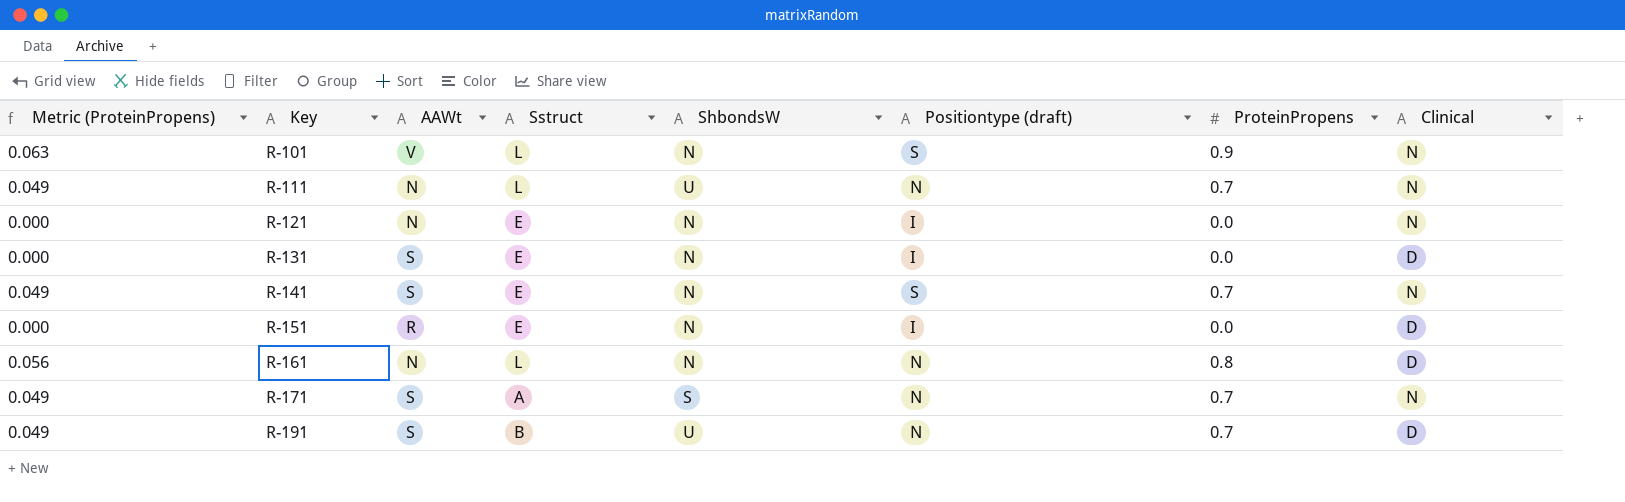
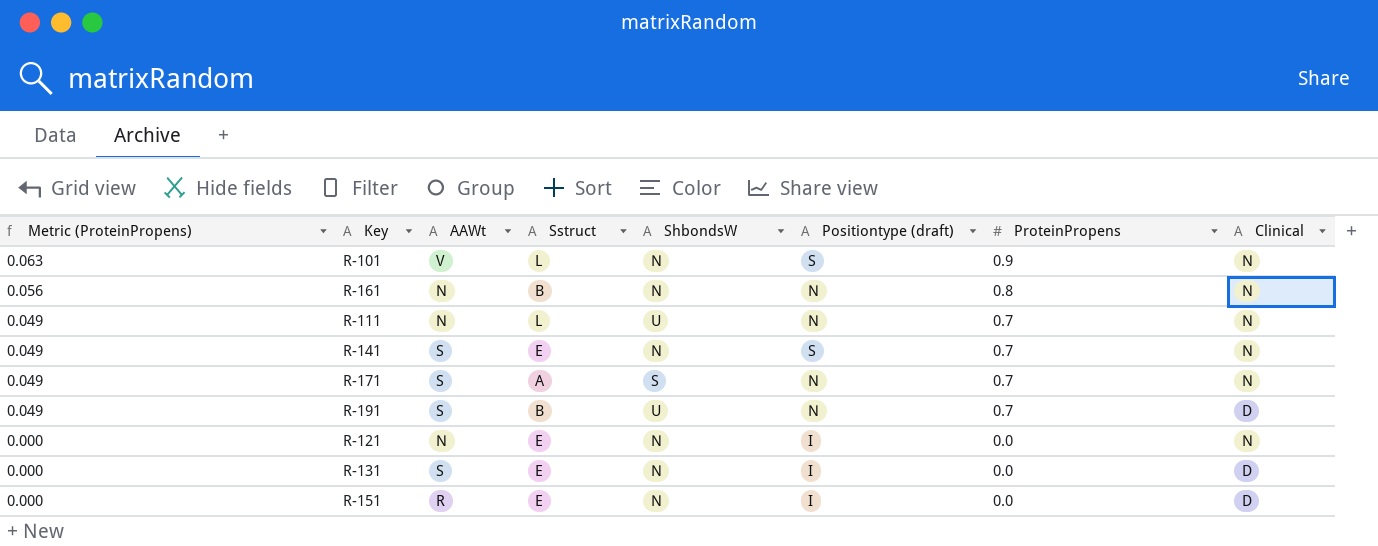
row order: Key ascending -> Metric (ProteinPropens) descending
R-161 | Sstruct: L -> B
R-161 | Clinical: D -> N

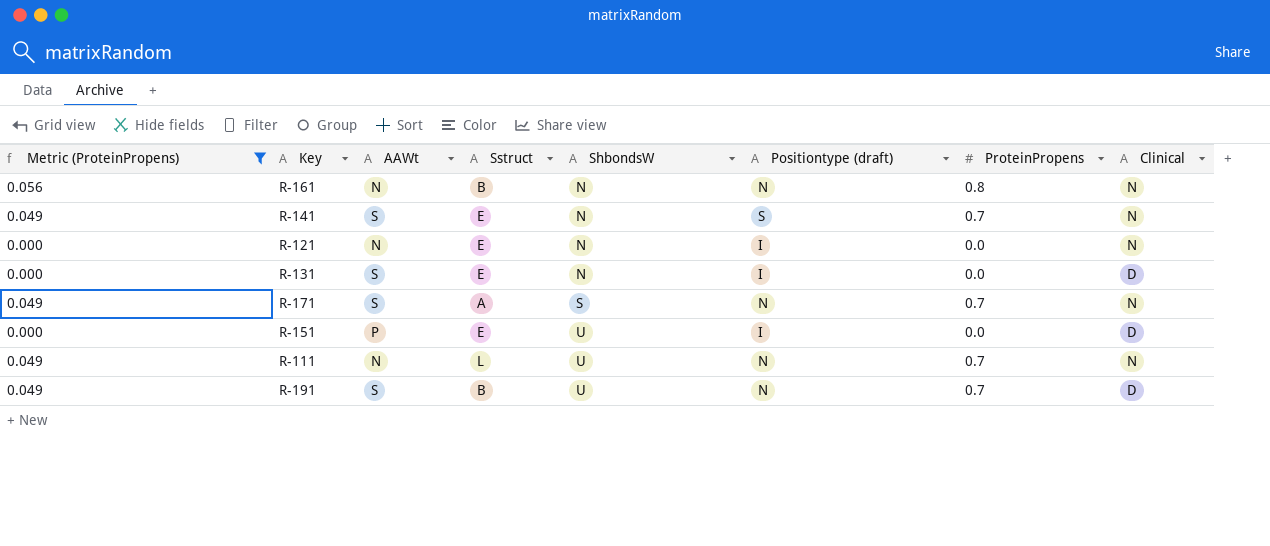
filter: none -> Metric (ProteinPropens) != 0.063
row order: Metric (ProteinPropens) descending -> ShbondsW ascending
R-151 | AAWt: R -> P
R-151 | ShbondsW: N -> U

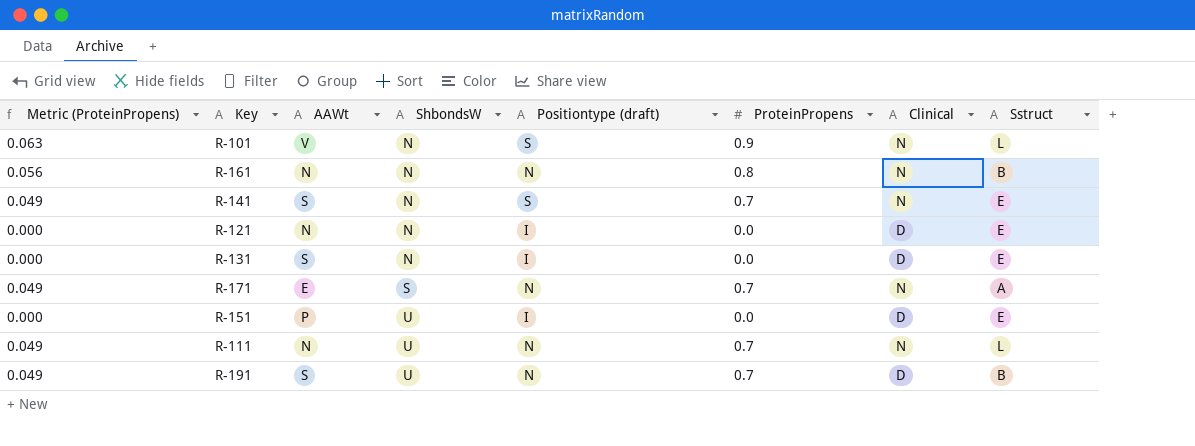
filter: Metric (ProteinPropens) != 0.063 -> none
column Sstruct | position: 4 -> 8
R-121 | Clinical: N -> D
R-171 | AAWt: S -> E

